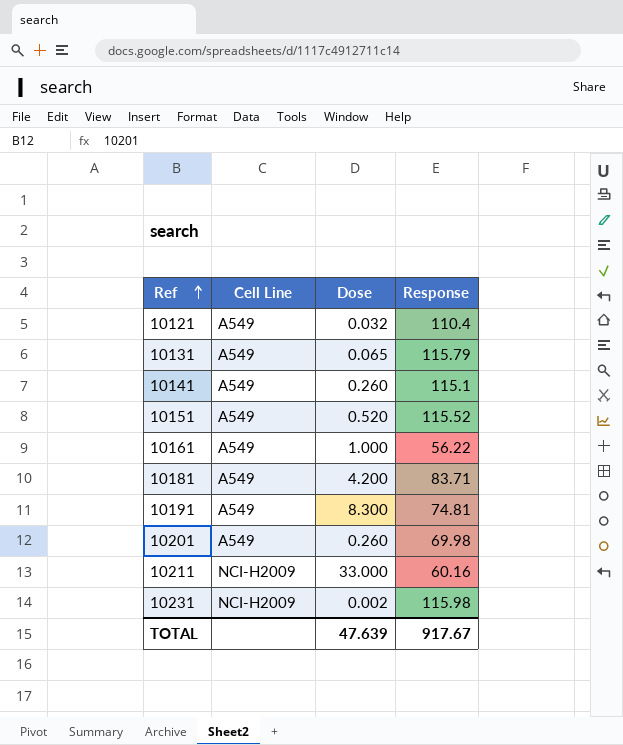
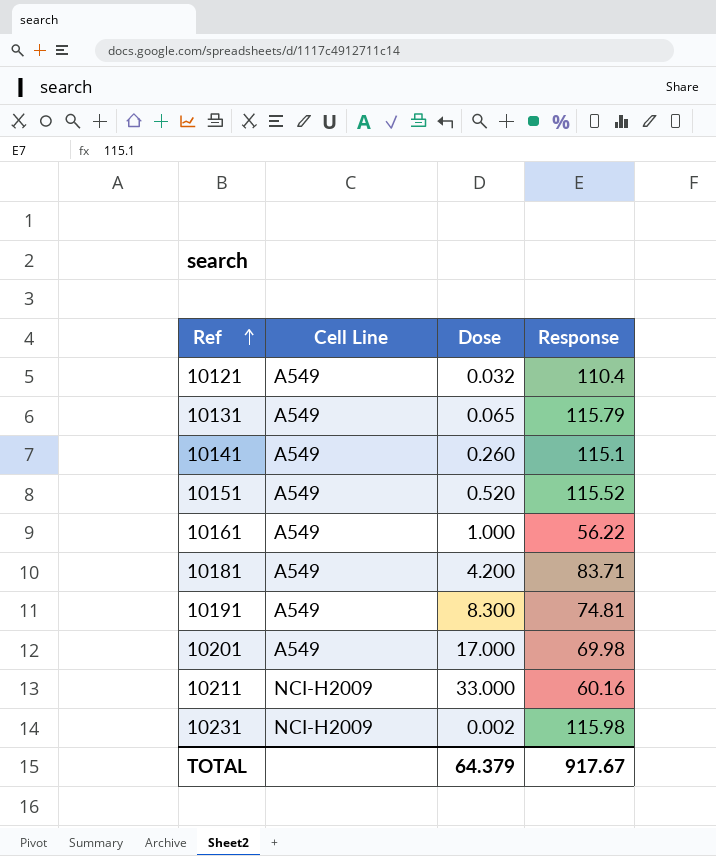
10201 | Dose: 0.260 -> 17.000
TOTAL | Dose: 47.639 -> 64.379

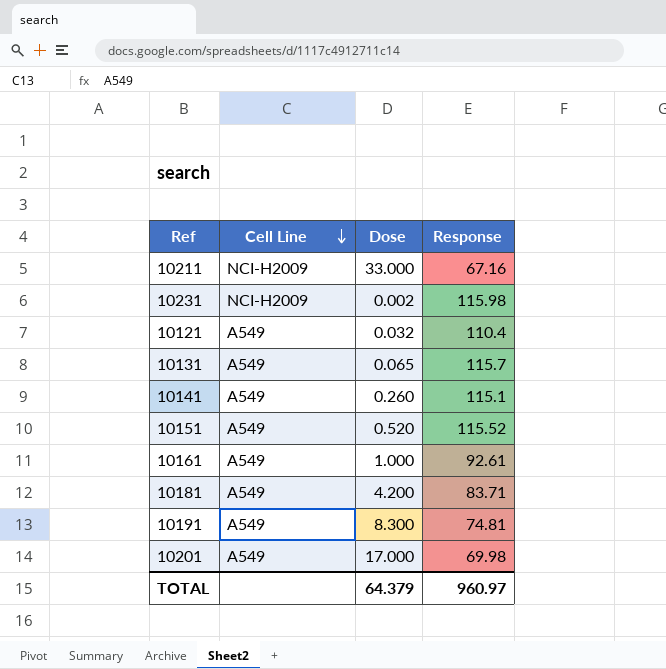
row order: Ref ascending -> Cell Line descending
10211 | Response: 60.16 -> 67.16
10131 | Response: 115.79 -> 115.7
10161 | Response: 56.22 -> 92.61
TOTAL | Response: 917.67 -> 960.97

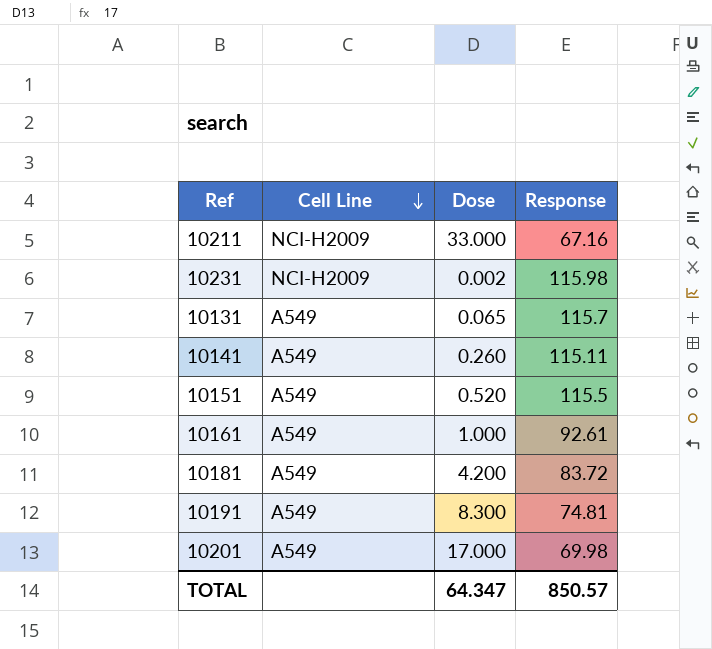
row 10121: A549 | 0.032 | 110.4 -> none
10141 | Response: 115.1 -> 115.11
10151 | Response: 115.52 -> 115.5
10181 | Response: 83.71 -> 83.72
TOTAL | Dose: 64.379 -> 64.347
TOTAL | Response: 960.97 -> 850.57

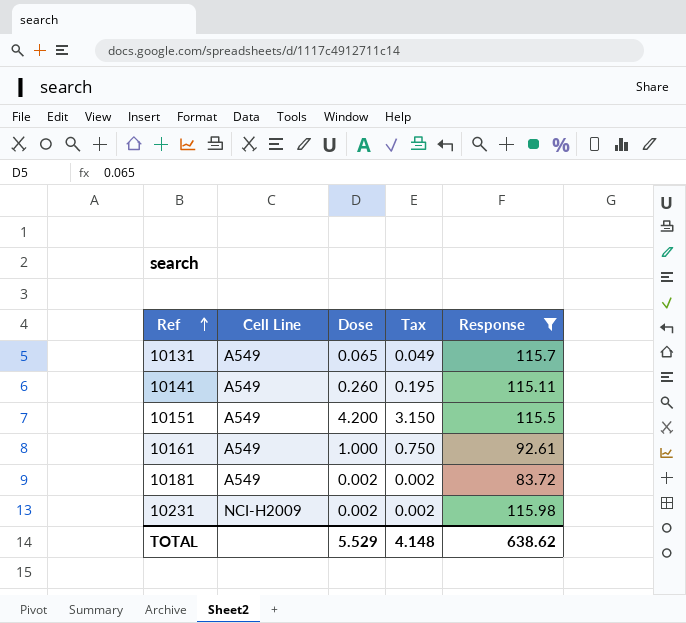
filter: none -> Response >= 83.72
row order: Cell Line descending -> Ref ascending
column Tax | formula: none -> [Dose] * 0.75
10151 | Dose: 0.520 -> 4.200
10181 | Dose: 4.200 -> 0.002
TOTAL | Dose: 64.347 -> 5.529
TOTAL | Response: 850.57 -> 638.62

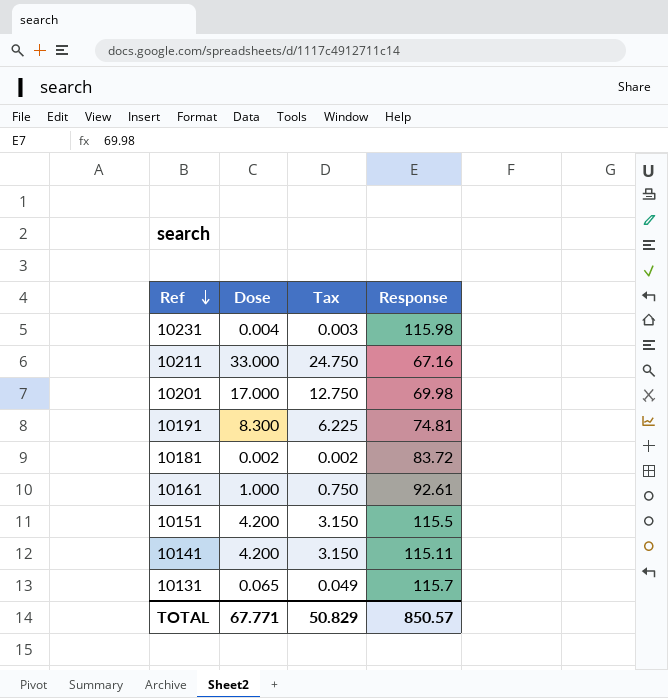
filter: Response >= 83.72 -> none
row order: Ref ascending -> Ref descending
column Cell Line | position: 2 -> none
10231 | Dose: 0.002 -> 0.004
10231 | Tax: 0.002 -> 0.003
10141 | Dose: 0.260 -> 4.200
10141 | Tax: 0.195 -> 3.150
TOTAL | Dose: 5.529 -> 67.771
TOTAL | Tax: 4.148 -> 50.829
TOTAL | Response: 638.62 -> 850.57

